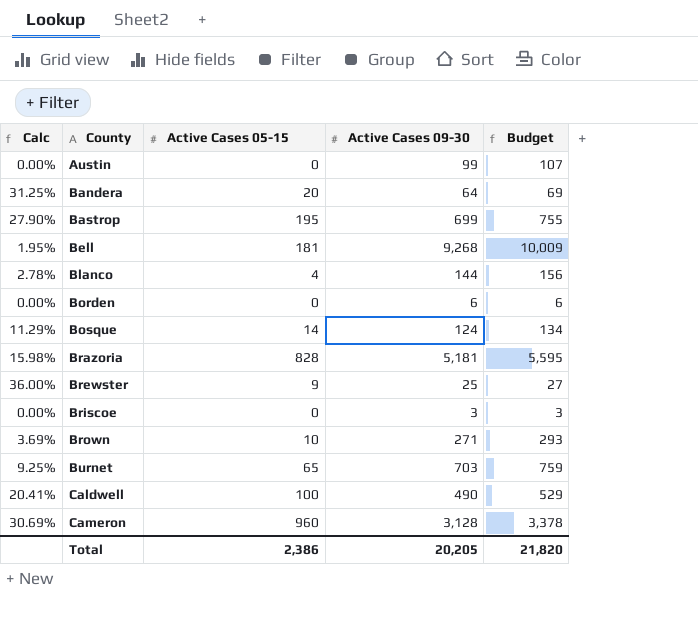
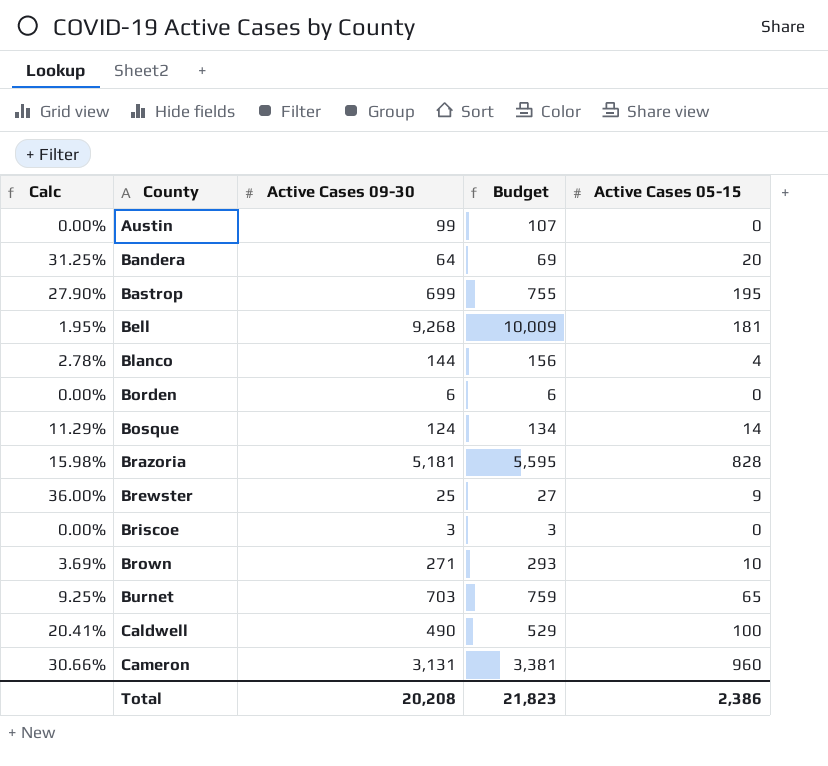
column Active Cases 05-15 | position: 3 -> 5
Cameron | Calc: 30.69% -> 30.66%
Cameron | Active Cases 09-30: 3,128 -> 3,131
Cameron | Budget: 3,378 -> 3,381
Total | Active Cases 09-30: 20,205 -> 20,208
Total | Budget: 21,820 -> 21,823

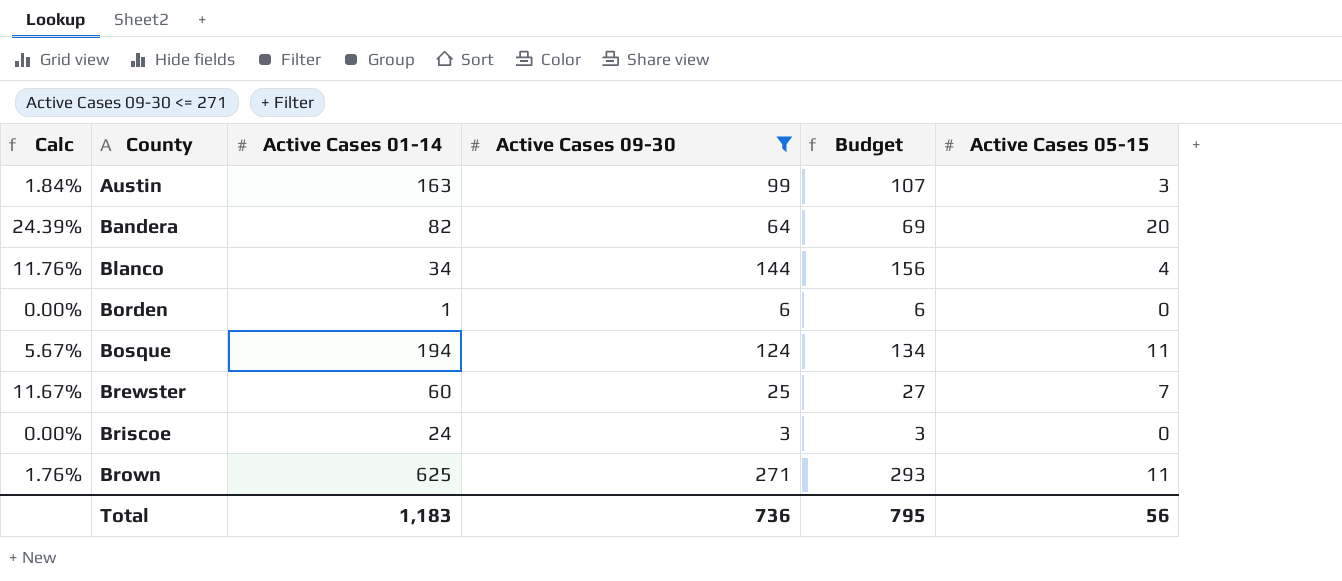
filter: none -> Active Cases 09-30 <= 271
column Calc | formula: [Active Cases 05-15] / [Active Cases 09-30] -> [Active Cases 05-15] / [Active Cases 01-14]
column Active Cases 01-14 | position: none -> 3
Austin | Active Cases 05-15: 0 -> 3
Bosque | Active Cases 05-15: 14 -> 11
Brewster | Active Cases 05-15: 9 -> 7
Brown | Active Cases 05-15: 10 -> 11
Total | Active Cases 09-30: 20,208 -> 736
Total | Budget: 21,823 -> 795
Total | Active Cases 05-15: 2,386 -> 56

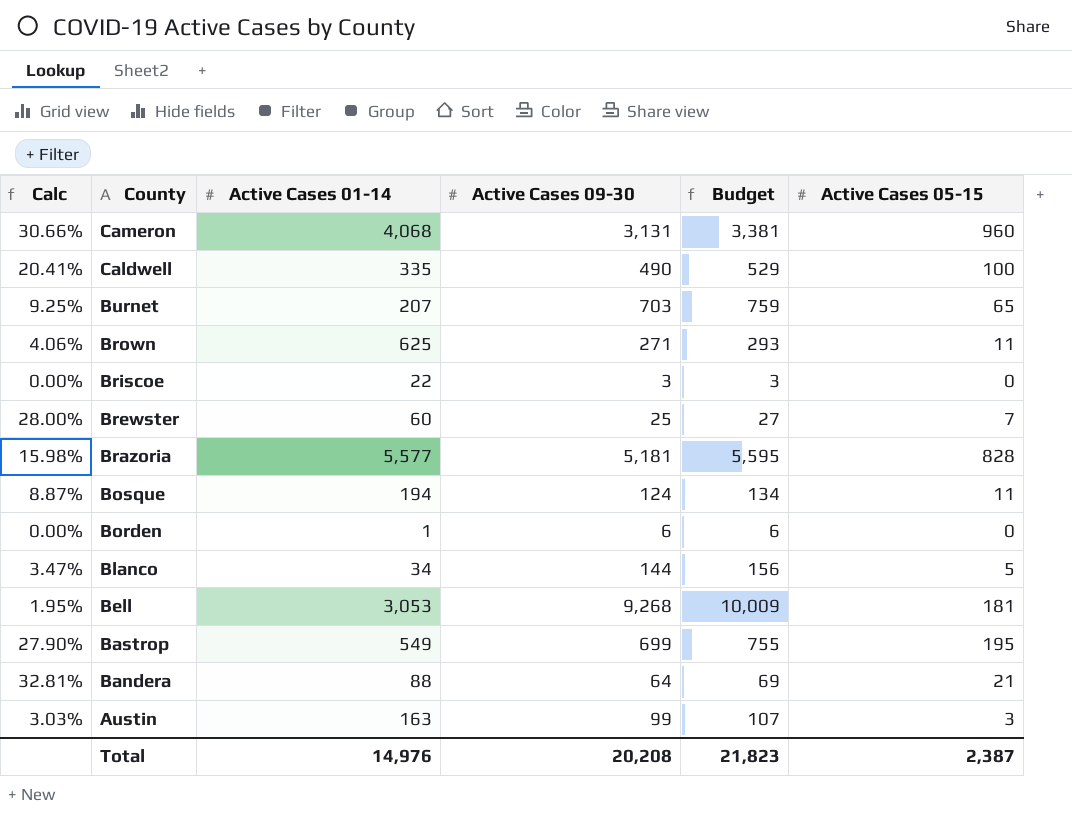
filter: Active Cases 09-30 <= 271 -> none
row order: County ascending -> County descending
column Calc | formula: [Active Cases 05-15] / [Active Cases 01-14] -> [Active Cases 05-15] / [Active Cases 09-30]
Briscoe | Active Cases 01-14: 24 -> 22
Blanco | Active Cases 05-15: 4 -> 5
Bandera | Active Cases 01-14: 82 -> 88
Bandera | Active Cases 05-15: 20 -> 21
Total | Active Cases 01-14: 1,183 -> 14,976
Total | Active Cases 09-30: 736 -> 20,208
Total | Budget: 795 -> 21,823
Total | Active Cases 05-15: 56 -> 2,387

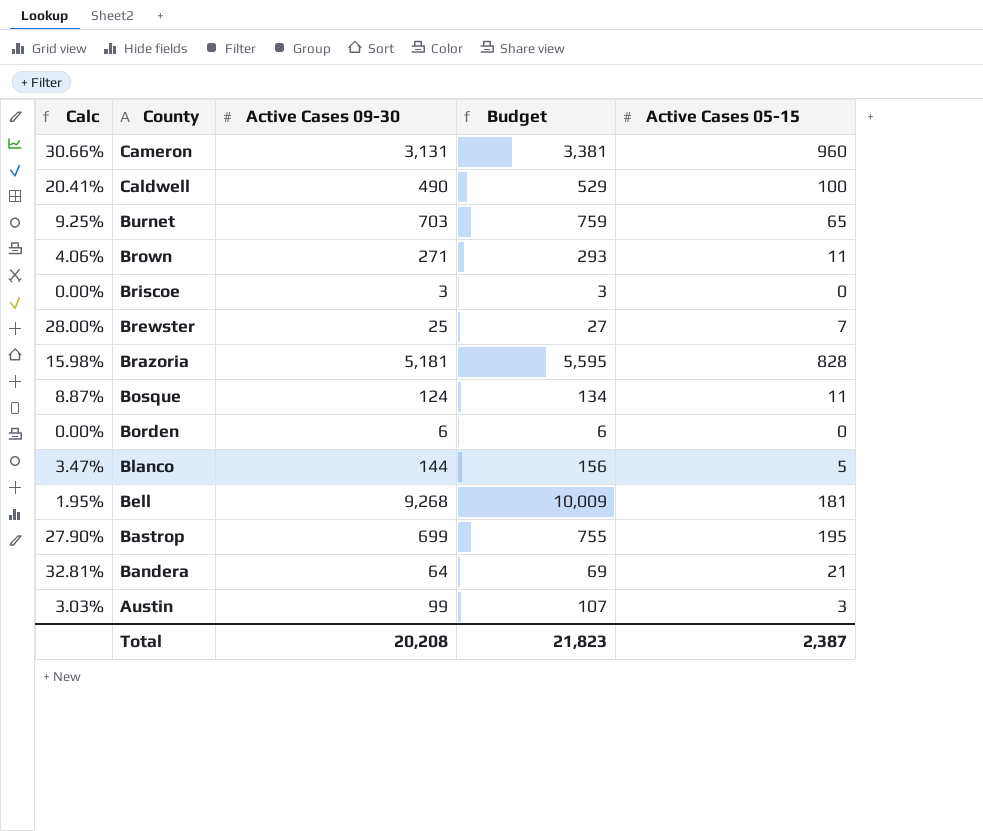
column Active Cases 01-14 | position: 3 -> none

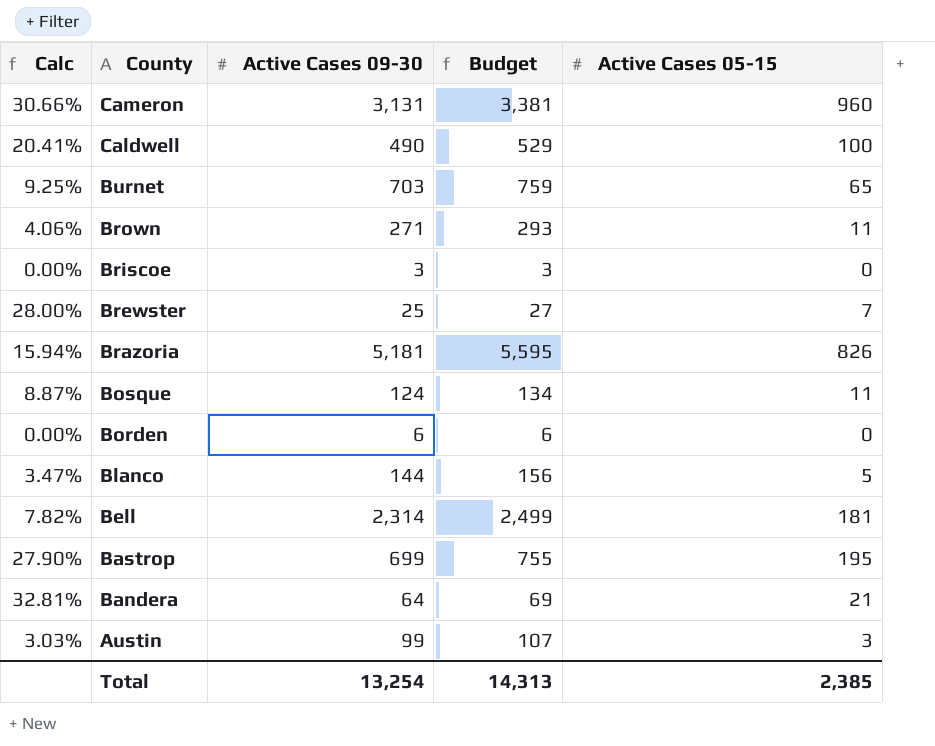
Brazoria | Calc: 15.98% -> 15.94%
Brazoria | Active Cases 05-15: 828 -> 826
Bell | Calc: 1.95% -> 7.82%
Bell | Active Cases 09-30: 9,268 -> 2,314
Bell | Budget: 10,009 -> 2,499
Total | Active Cases 09-30: 20,208 -> 13,254
Total | Budget: 21,823 -> 14,313
Total | Active Cases 05-15: 2,387 -> 2,385

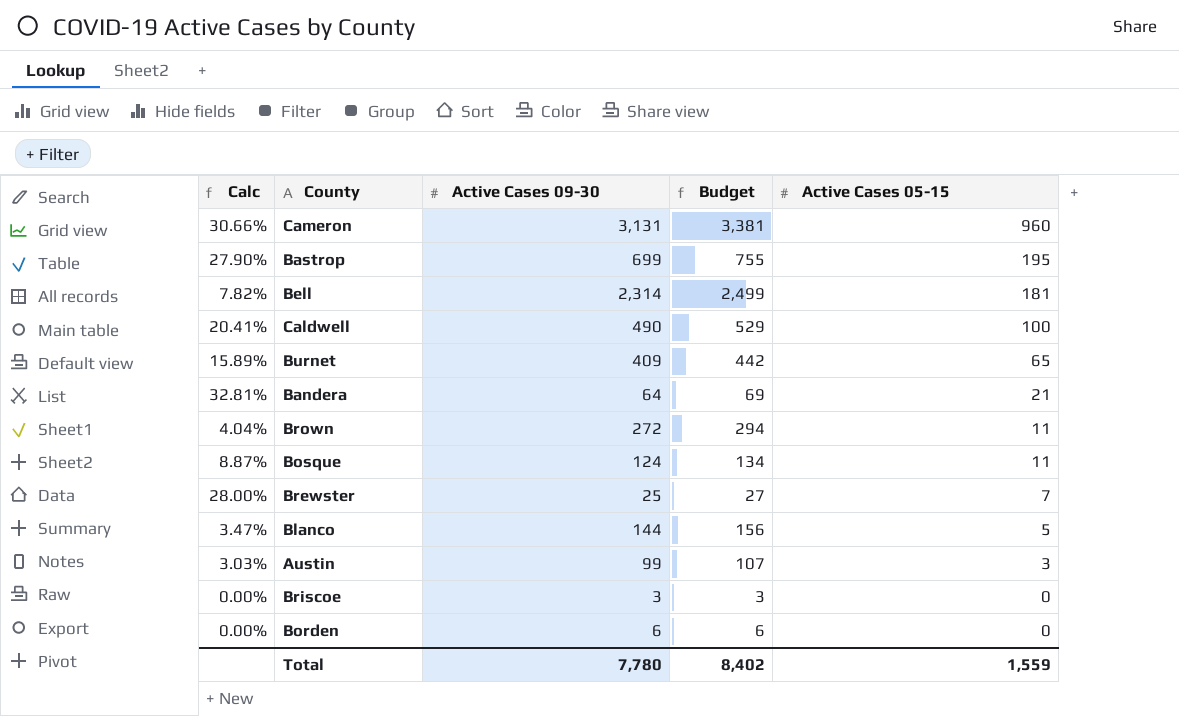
row order: County descending -> Active Cases 05-15 descending
row Brazoria: 15.94% | 5,181 | 5,595 | 826 -> none
Burnet | Calc: 9.25% -> 15.89%
Burnet | Active Cases 09-30: 703 -> 409
Burnet | Budget: 759 -> 442
Brown | Calc: 4.06% -> 4.04%
Brown | Active Cases 09-30: 271 -> 272
Brown | Budget: 293 -> 294
Total | Active Cases 09-30: 13,254 -> 7,780
Total | Budget: 14,313 -> 8,402
Total | Active Cases 05-15: 2,385 -> 1,559

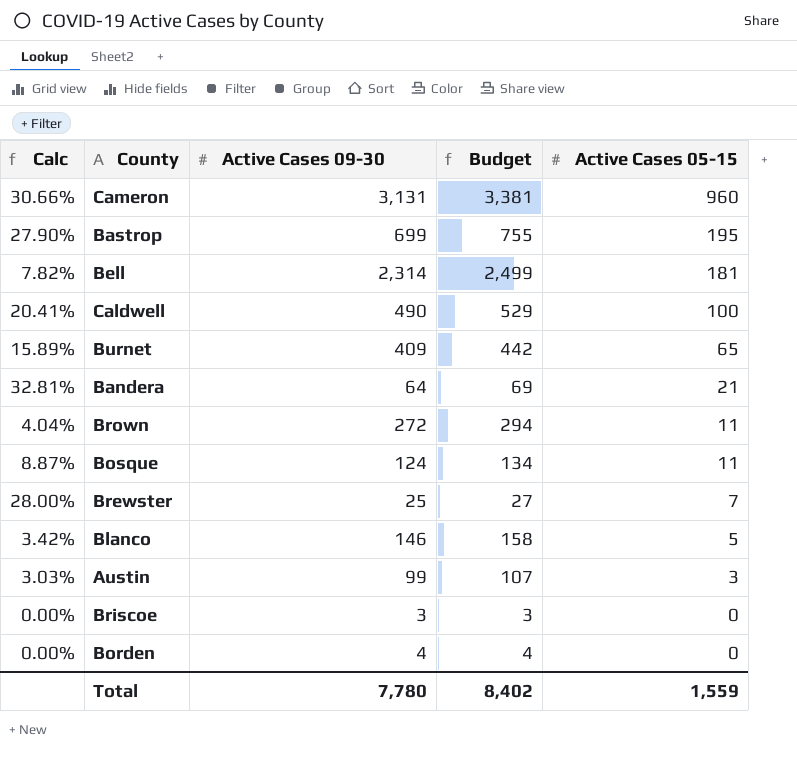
Blanco | Calc: 3.47% -> 3.42%
Blanco | Active Cases 09-30: 144 -> 146
Blanco | Budget: 156 -> 158
Borden | Active Cases 09-30: 6 -> 4
Borden | Budget: 6 -> 4

